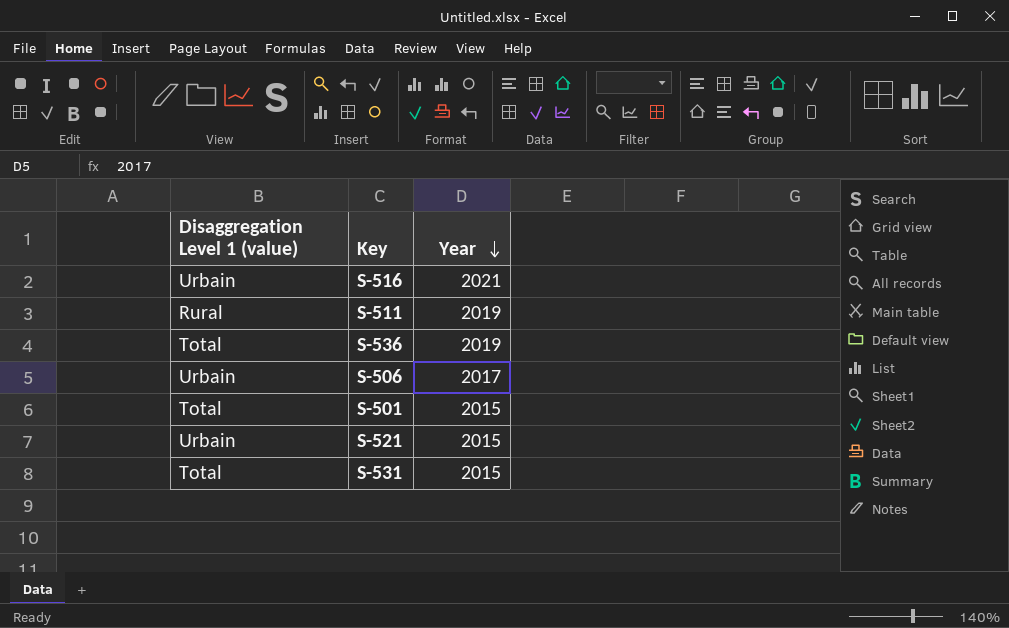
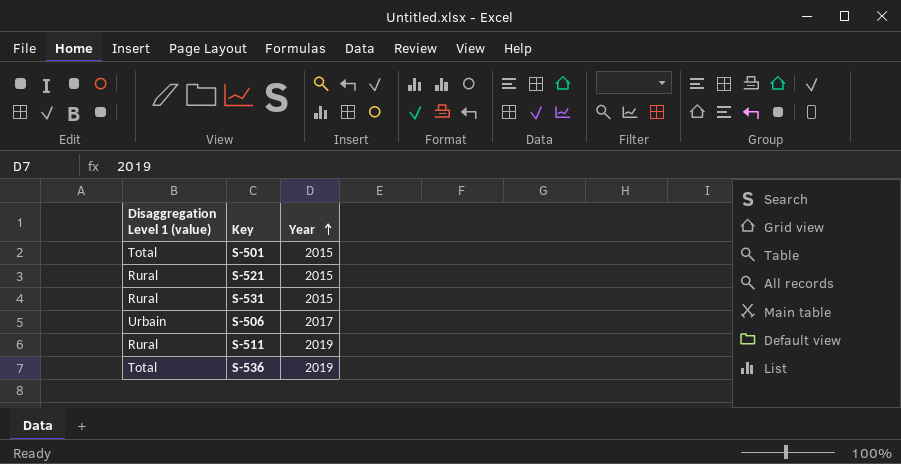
row order: Year descending -> Year ascending
row S-516: Urbain | 2021 -> none
S-521 | Disaggregation Level 1 (value): Urbain -> Rural
S-531 | Disaggregation Level 1 (value): Total -> Rural

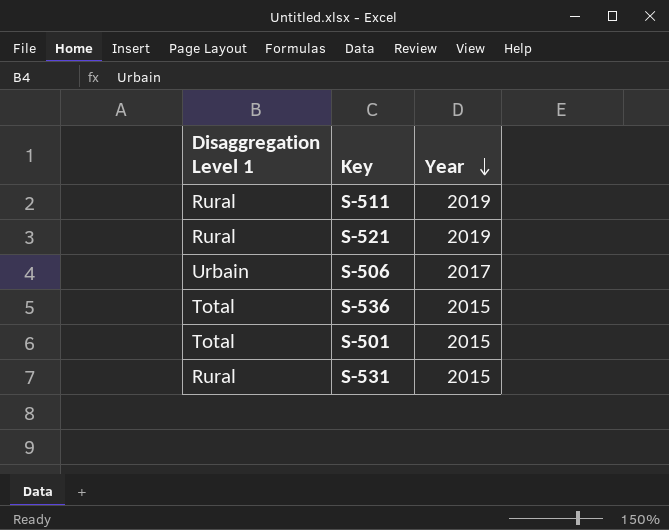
row order: Year ascending -> Year descending
column name: Disaggregation Level 1 (value) -> Disaggregation Level 1
S-521 | Year: 2015 -> 2019
S-536 | Year: 2019 -> 2015

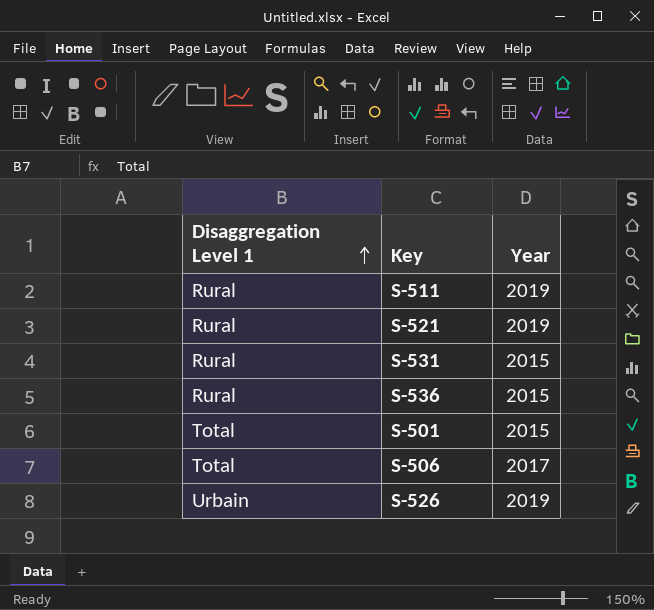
row order: Year descending -> Disaggregation Level 1 ascending
S-536 | Disaggregation Level 1: Total -> Rural
S-506 | Disaggregation Level 1: Urbain -> Total
row S-526: none -> Urbain | 2019

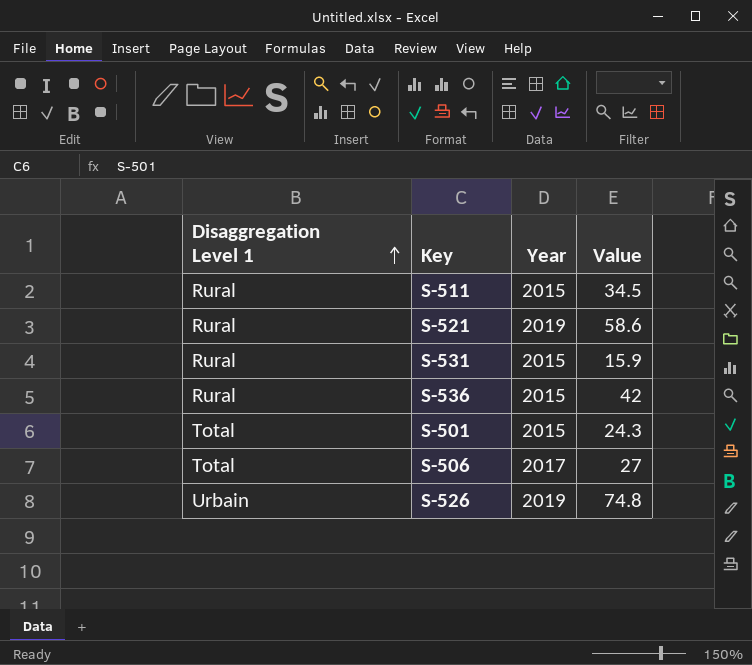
column Value | position: none -> 4
S-511 | Year: 2019 -> 2015

